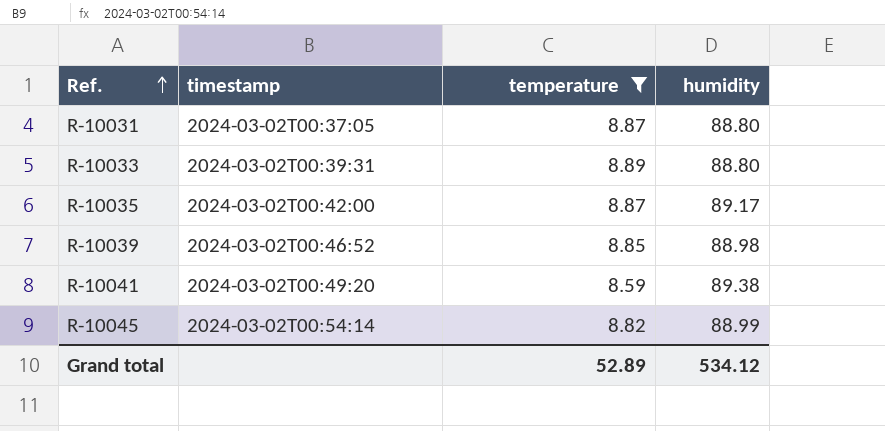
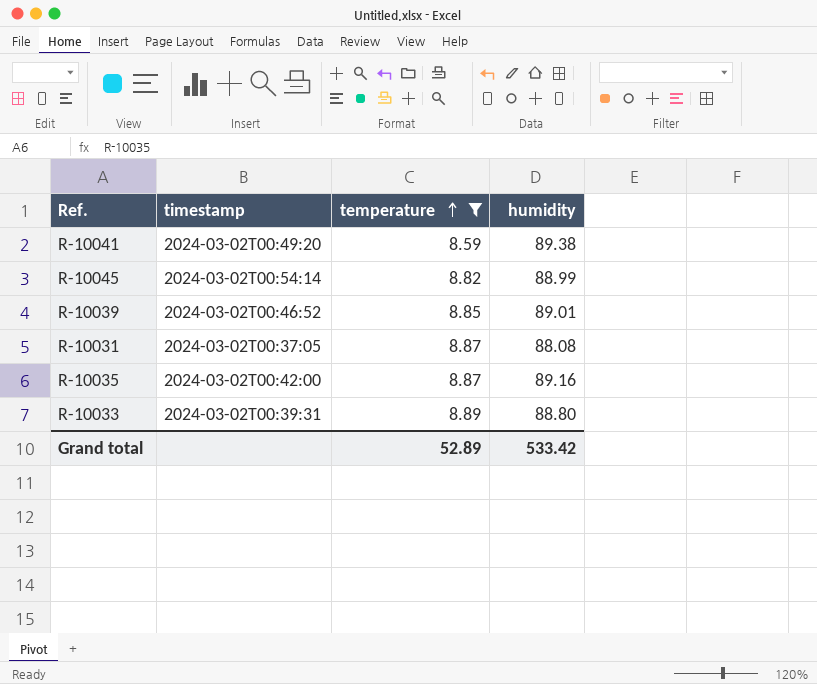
row order: Ref. ascending -> temperature ascending
R-10039 | humidity: 88.98 -> 89.01
R-10031 | humidity: 88.80 -> 88.08
R-10035 | humidity: 89.17 -> 89.16
Grand total | humidity: 534.12 -> 533.42

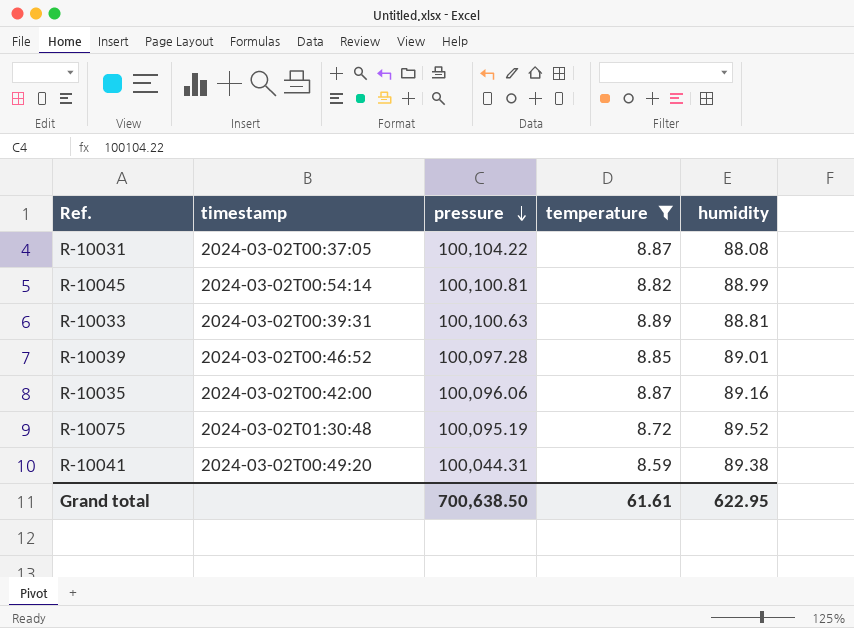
row order: temperature ascending -> pressure descending
column pressure | position: none -> 3
R-10033 | humidity: 88.80 -> 88.81
row R-10075: none -> 2024-03-02T01:30:48 | 100,095.19 | 8.72 | 89.52
Grand total | temperature: 52.89 -> 61.61
Grand total | humidity: 533.42 -> 622.95

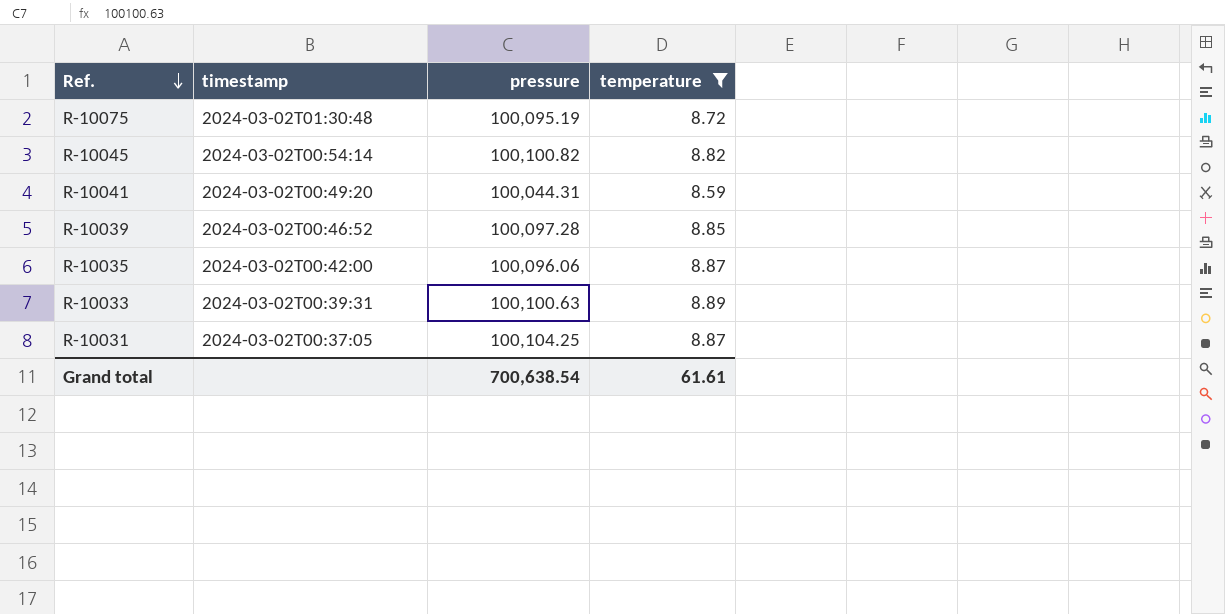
row order: pressure descending -> Ref. descending
column humidity | position: 5 -> none
R-10045 | pressure: 100,100.81 -> 100,100.82
R-10031 | pressure: 100,104.22 -> 100,104.25
Grand total | pressure: 700,638.50 -> 700,638.54

